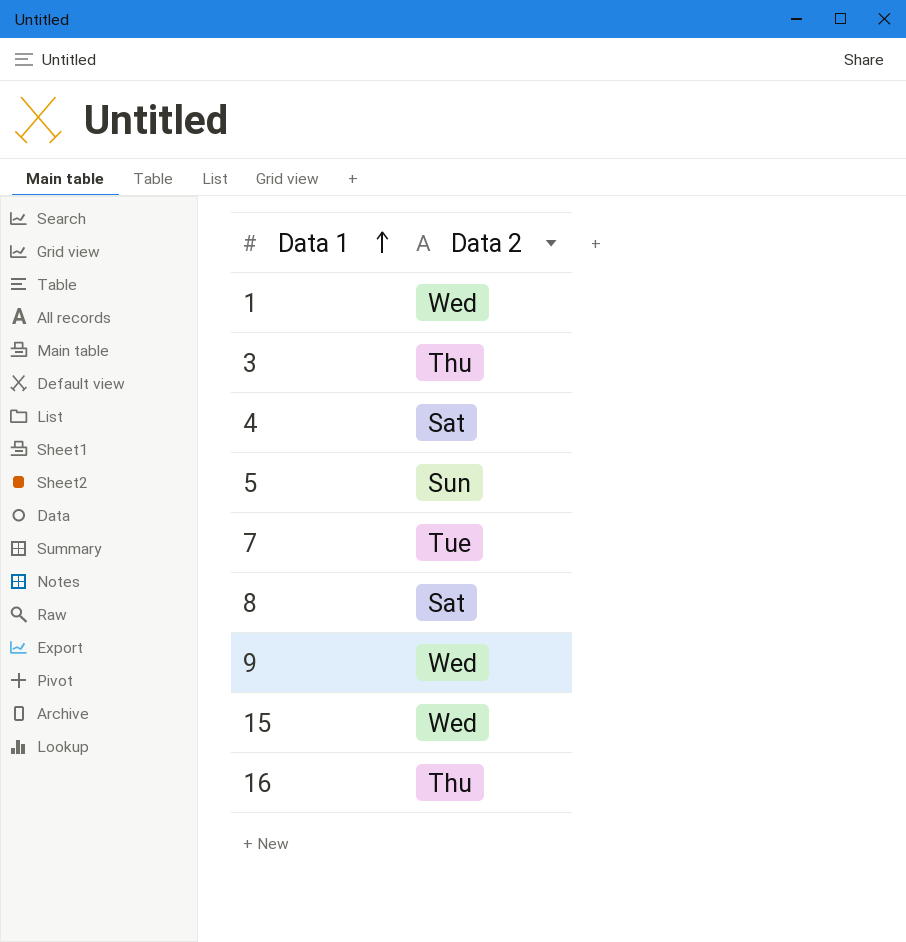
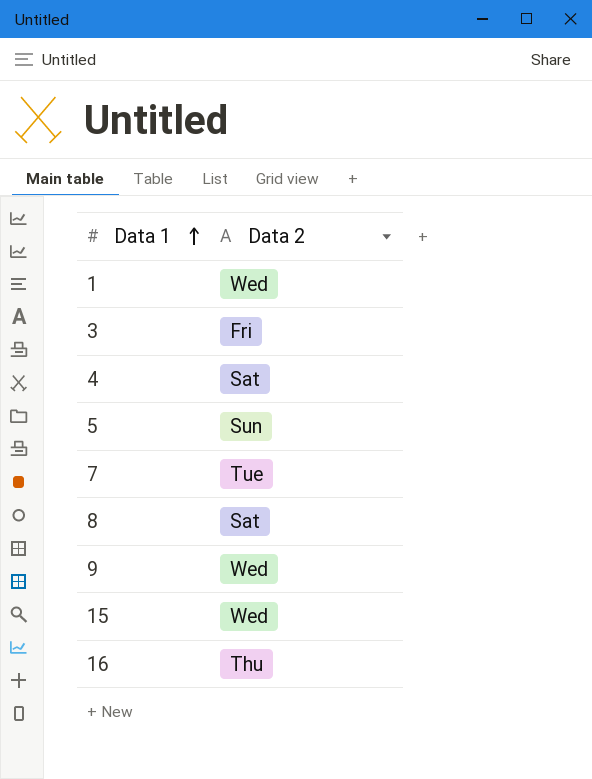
3 | Data 2: Thu -> Fri

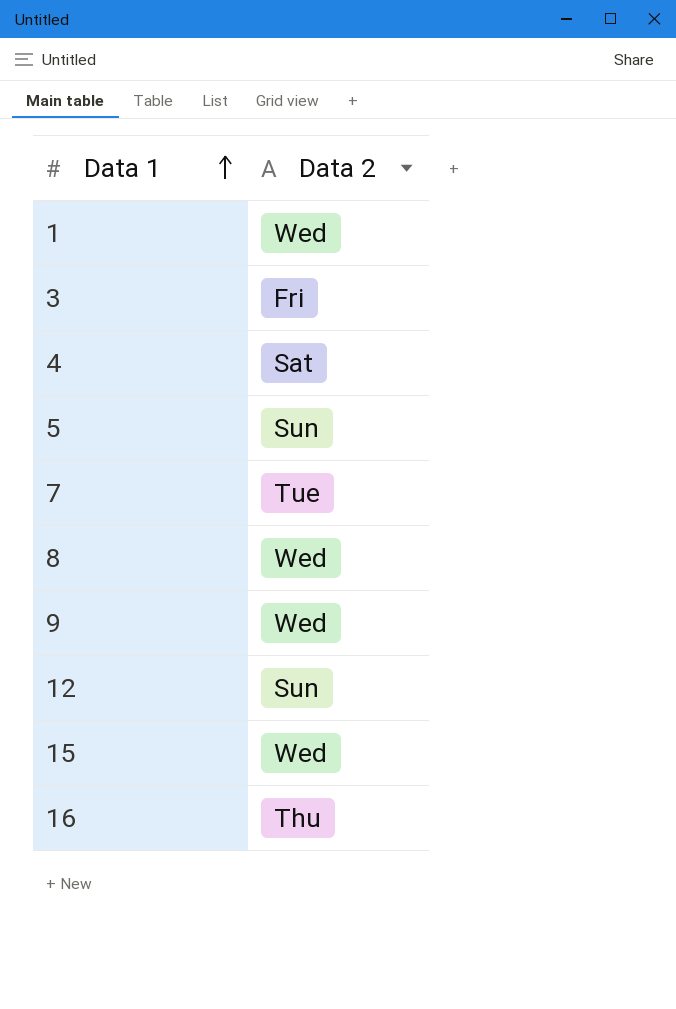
8 | Data 2: Sat -> Wed
row 12: none -> Sun

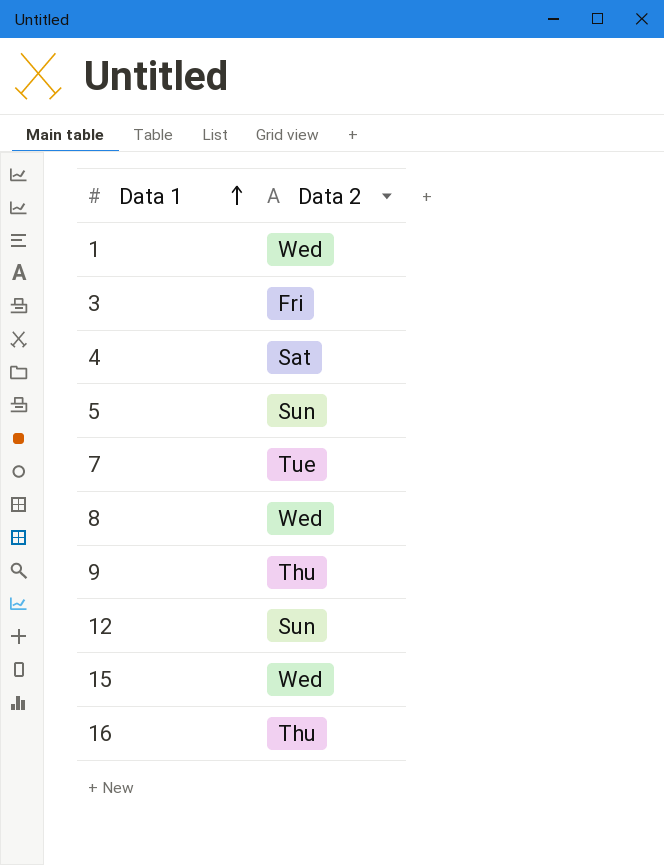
9 | Data 2: Wed -> Thu

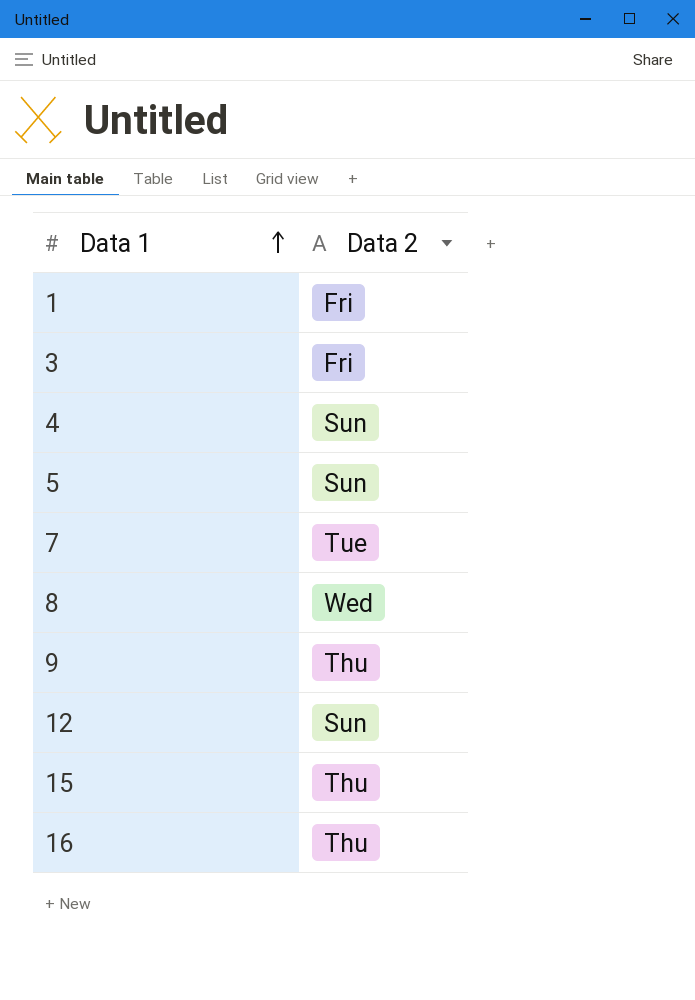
1 | Data 2: Wed -> Fri
4 | Data 2: Sat -> Sun
15 | Data 2: Wed -> Thu

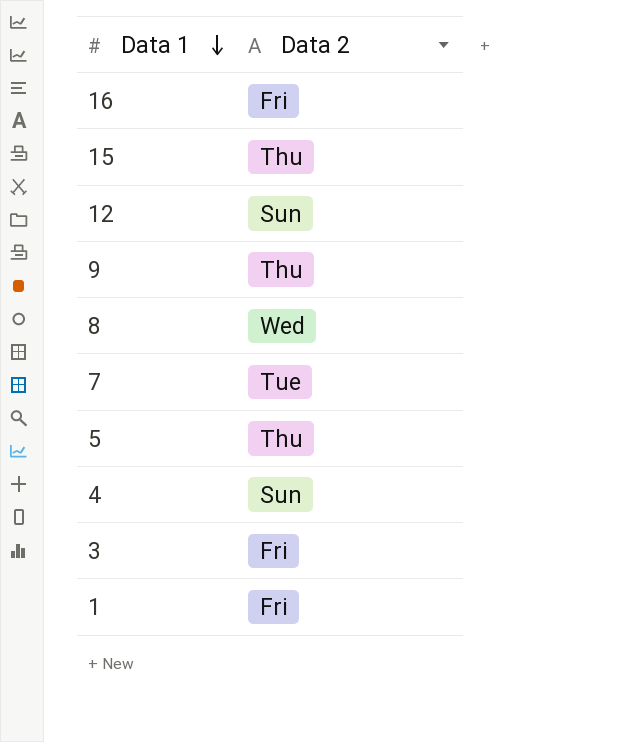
row order: Data 1 ascending -> Data 1 descending
16 | Data 2: Thu -> Fri
5 | Data 2: Sun -> Thu

